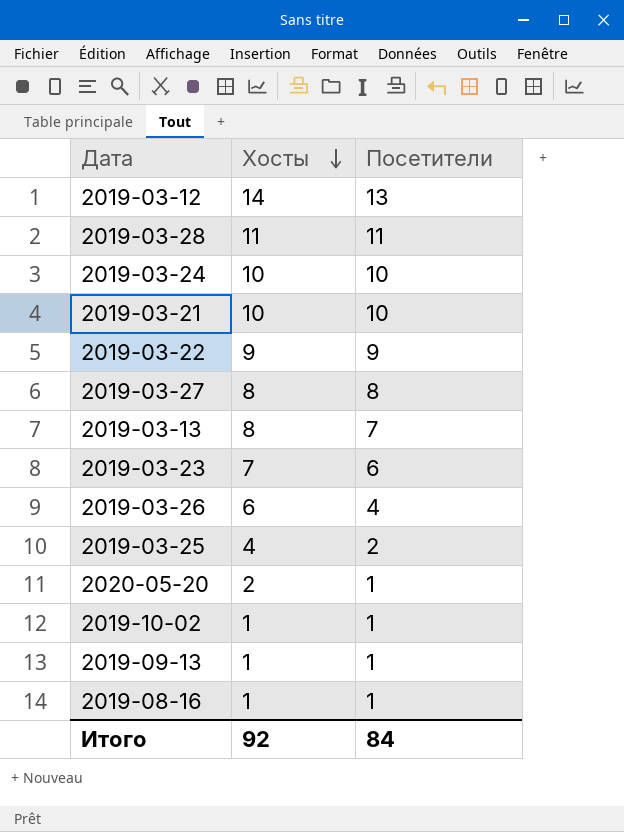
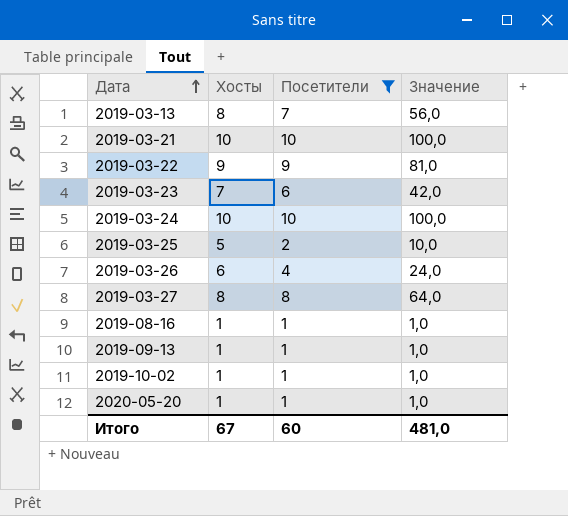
filter: none -> Посетители <= 10
row order: Хосты descending -> Дата ascending
column Значение | formula: none -> [Хосты] * [Посетители]
2019-03-25 | Хосты: 4 -> 5
2020-05-20 | Хосты: 2 -> 1
Итого | Хосты: 92 -> 67
Итого | Посетители: 84 -> 60

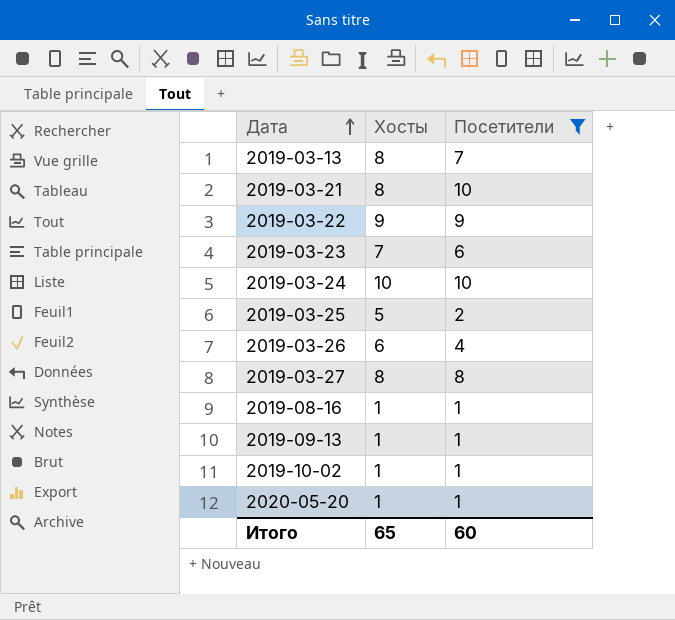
column Значение | formula: [Хосты] * [Посетители] -> none
2019-03-21 | Хосты: 10 -> 8
Итого | Хосты: 67 -> 65

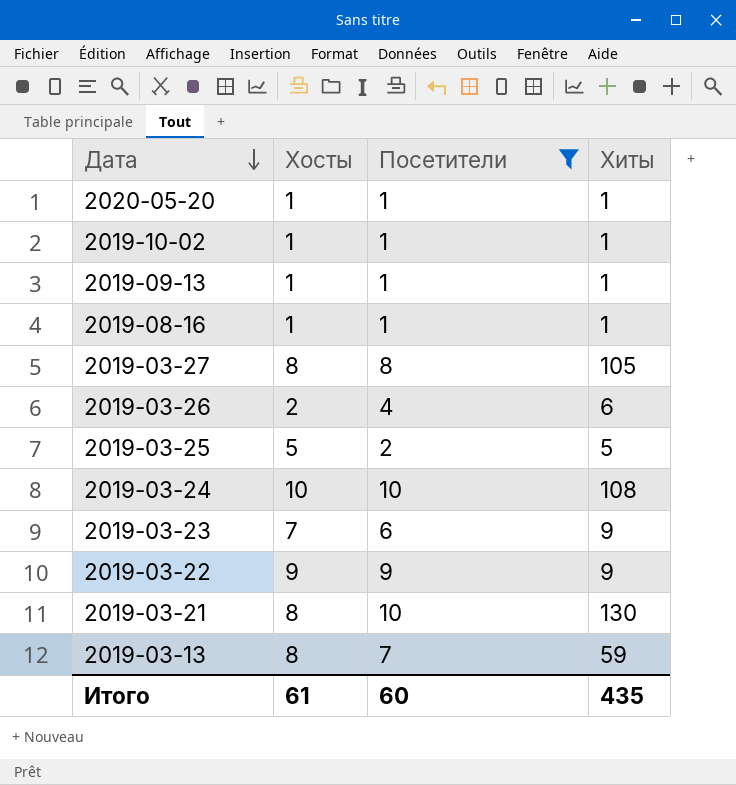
row order: Дата ascending -> Дата descending
column Хиты | position: none -> 4
2019-03-26 | Хосты: 6 -> 2
Итого | Хосты: 65 -> 61

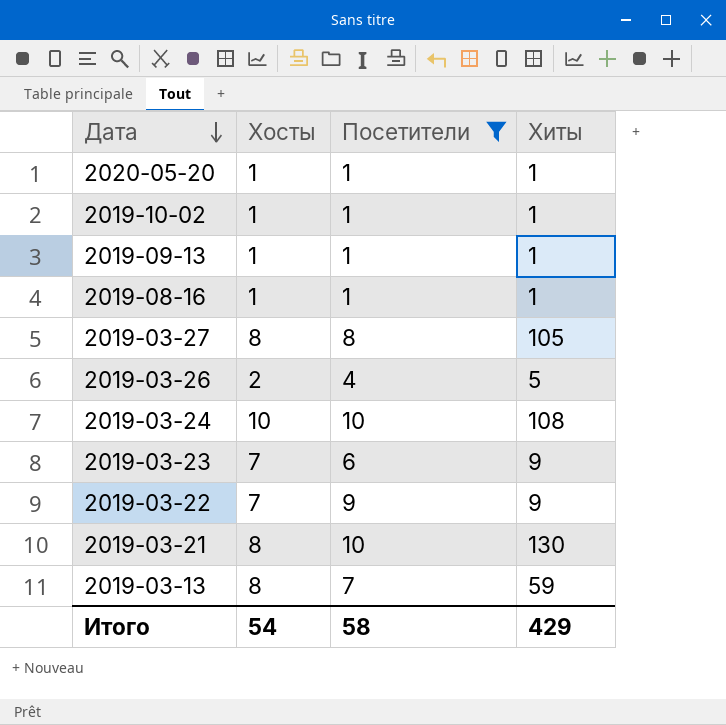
row 2019-03-25: 5 | 2 | 5 -> none
2019-03-26 | Хиты: 6 -> 5
2019-03-22 | Хосты: 9 -> 7
Итого | Хосты: 61 -> 54
Итого | Посетители: 60 -> 58
Итого | Хиты: 435 -> 429

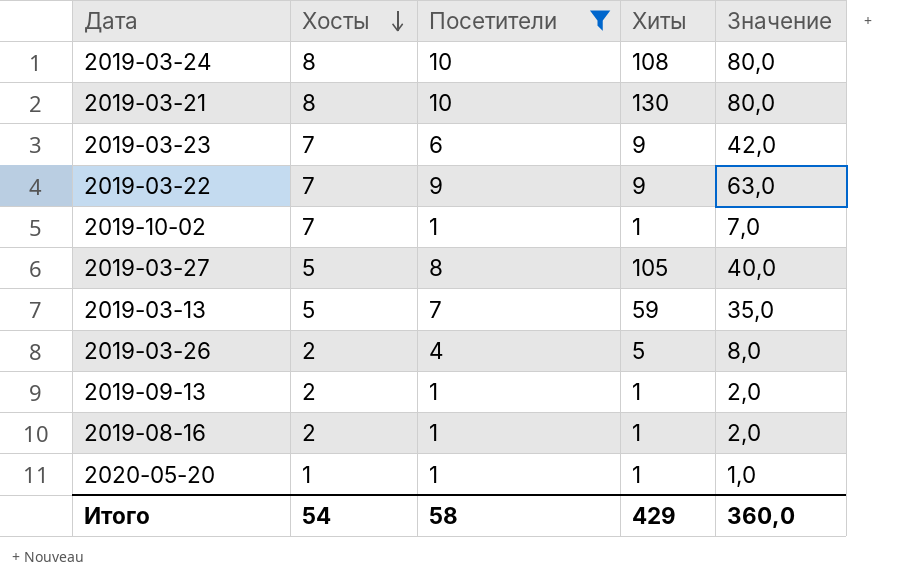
row order: Дата descending -> Хосты descending
column Значение | formula: none -> [Хосты] * [Посетители]
2019-03-24 | Хосты: 10 -> 8
2019-10-02 | Хосты: 1 -> 7
2019-03-27 | Хосты: 8 -> 5
2019-03-13 | Хосты: 8 -> 5
2019-09-13 | Хосты: 1 -> 2
2019-08-16 | Хосты: 1 -> 2

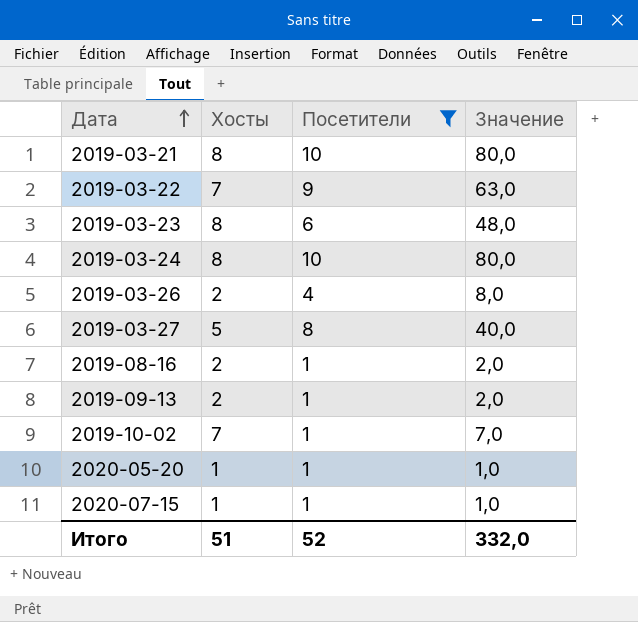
row order: Хосты descending -> Дата ascending
column Хиты | position: 4 -> none
row 2019-03-13: 5 | 7 | 59 | 35,0 -> none
2019-03-23 | Хосты: 7 -> 8
2019-03-23 | Значение: 42,0 -> 48,0
row 2020-07-15: none -> 1 | 1 | 1,0
Итого | Хосты: 54 -> 51
Итого | Посетители: 58 -> 52
Итого | Значение: 360,0 -> 332,0

